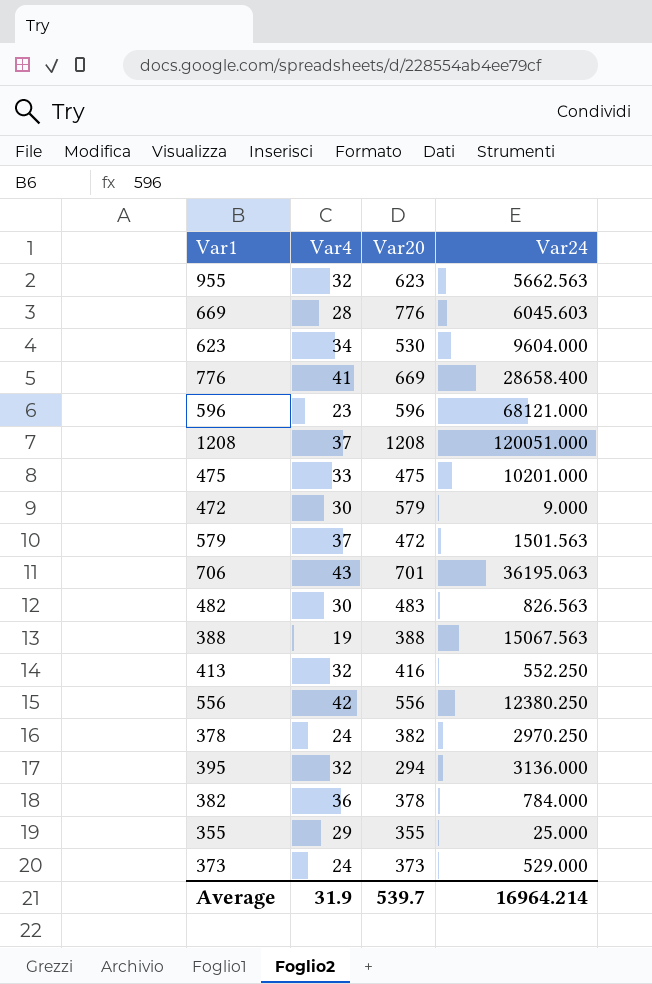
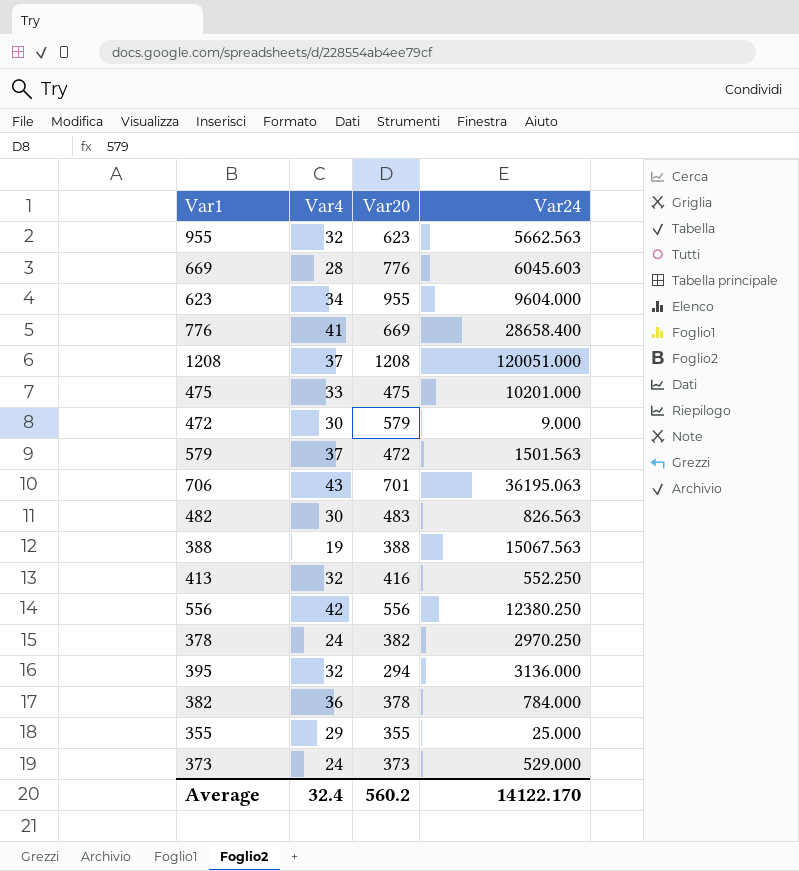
row 596: 23 | 596 | 68121.000 -> none
623 | Var20: 530 -> 955
Average | Var4: 31.9 -> 32.4
Average | Var20: 539.7 -> 560.2
Average | Var24: 16964.214 -> 14122.170

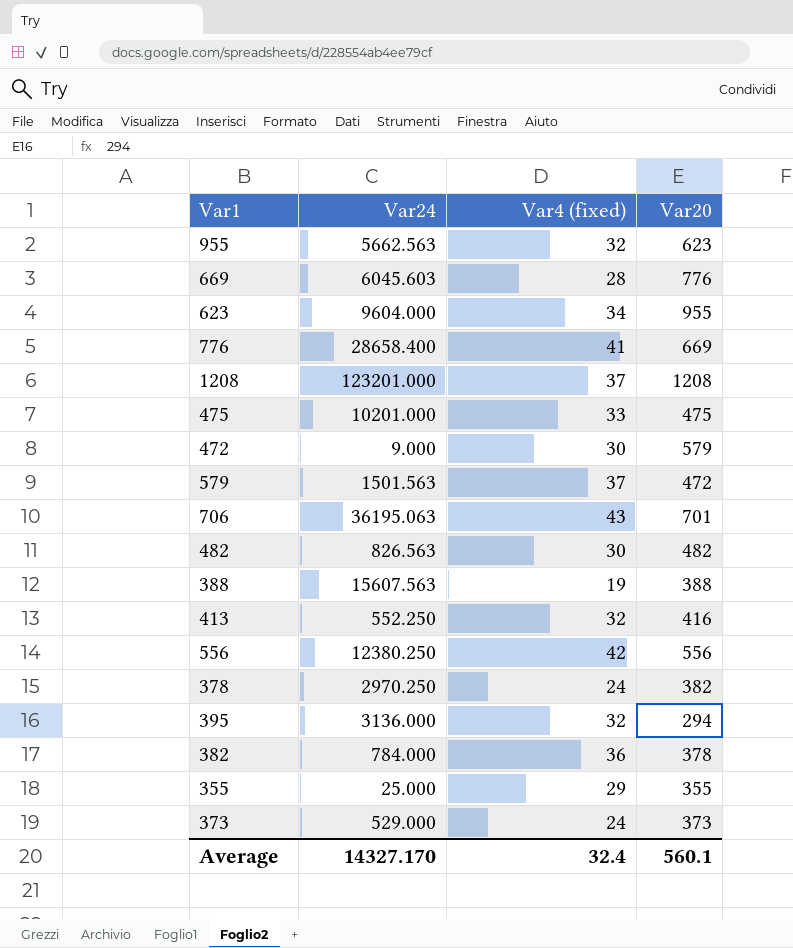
column Var24 | position: 4 -> 2
column name: Var4 -> Var4 (fixed)
1208 | Var24: 120051.000 -> 123201.000
482 | Var20: 483 -> 482
388 | Var24: 15067.563 -> 15607.563
Average | Var24: 14122.170 -> 14327.170
Average | Var20: 560.2 -> 560.1

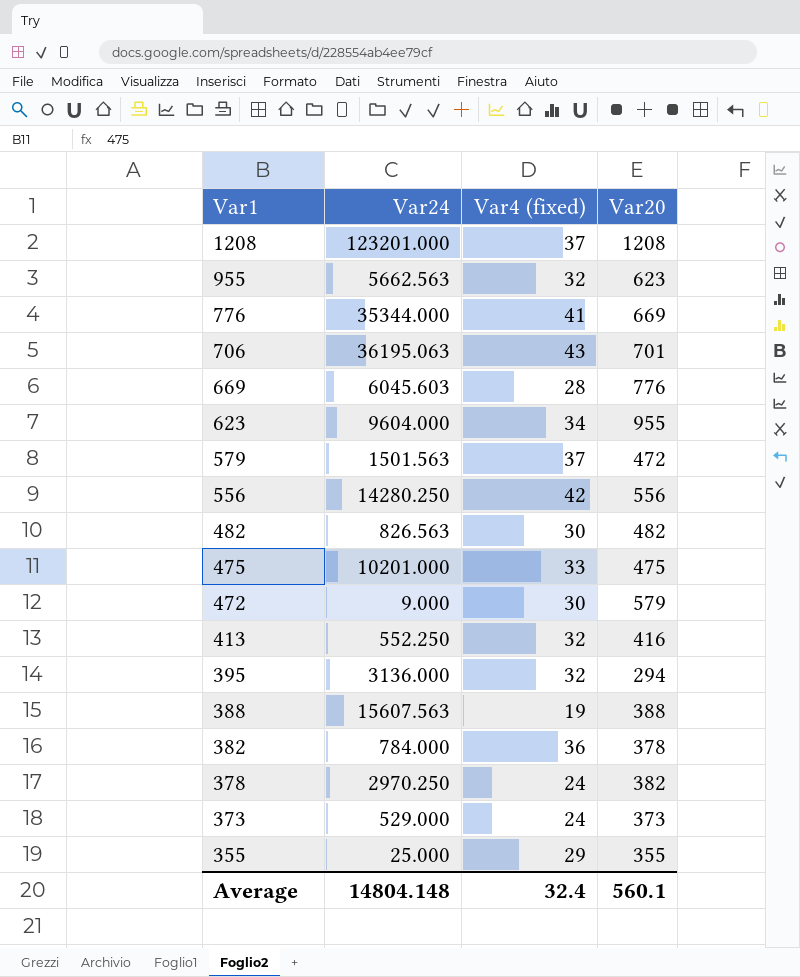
row order: none -> Var1 descending
776 | Var24: 28658.400 -> 35344.000
556 | Var24: 12380.250 -> 14280.250
Average | Var24: 14327.170 -> 14804.148

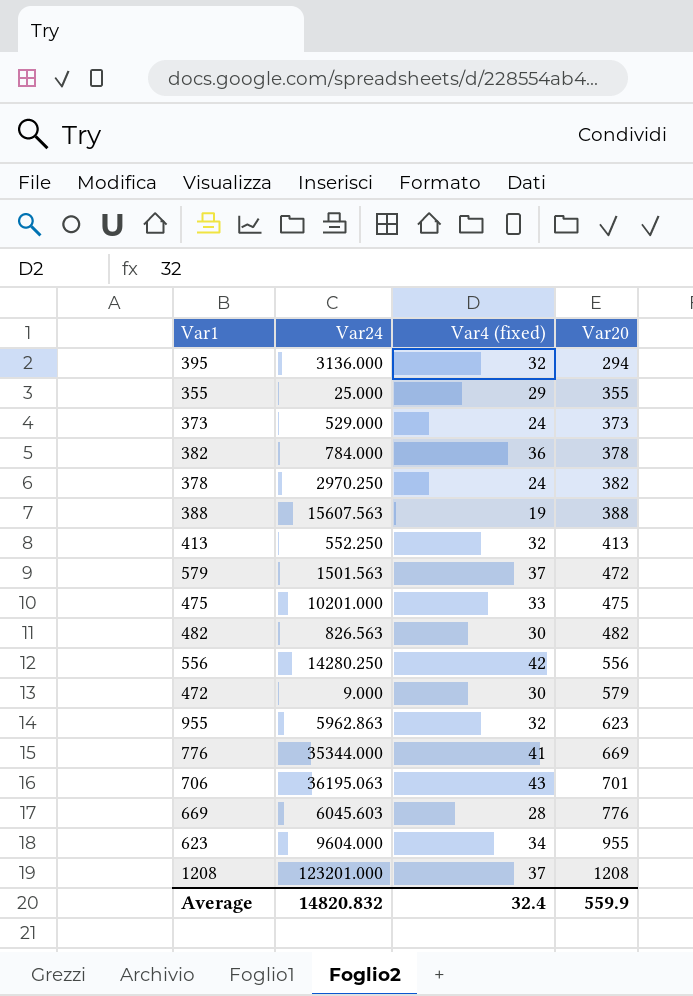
row order: Var1 descending -> Var20 ascending
413 | Var20: 416 -> 413
955 | Var24: 5662.563 -> 5962.863
Average | Var24: 14804.148 -> 14820.832
Average | Var20: 560.1 -> 559.9

